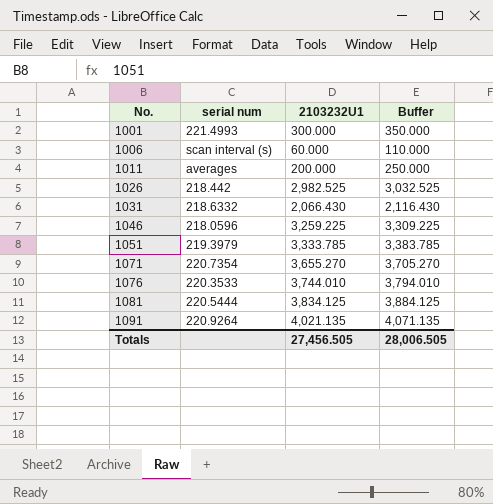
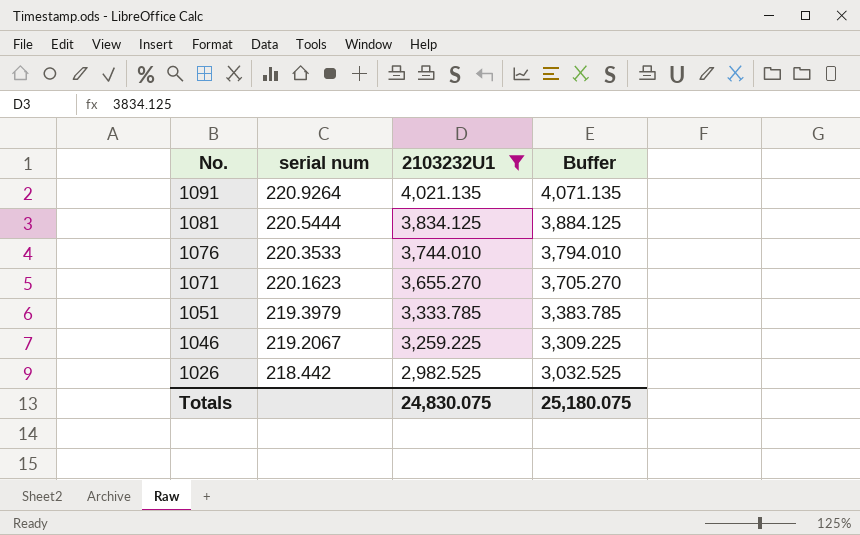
filter: none -> 2103232U1 >= 2,982.525
row order: No. ascending -> No. descending
1071 | serial num: 220.7354 -> 220.1623
1046 | serial num: 218.0596 -> 219.2067
Totals | 2103232U1: 27,456.505 -> 24,830.075
Totals | Buffer: 28,006.505 -> 25,180.075

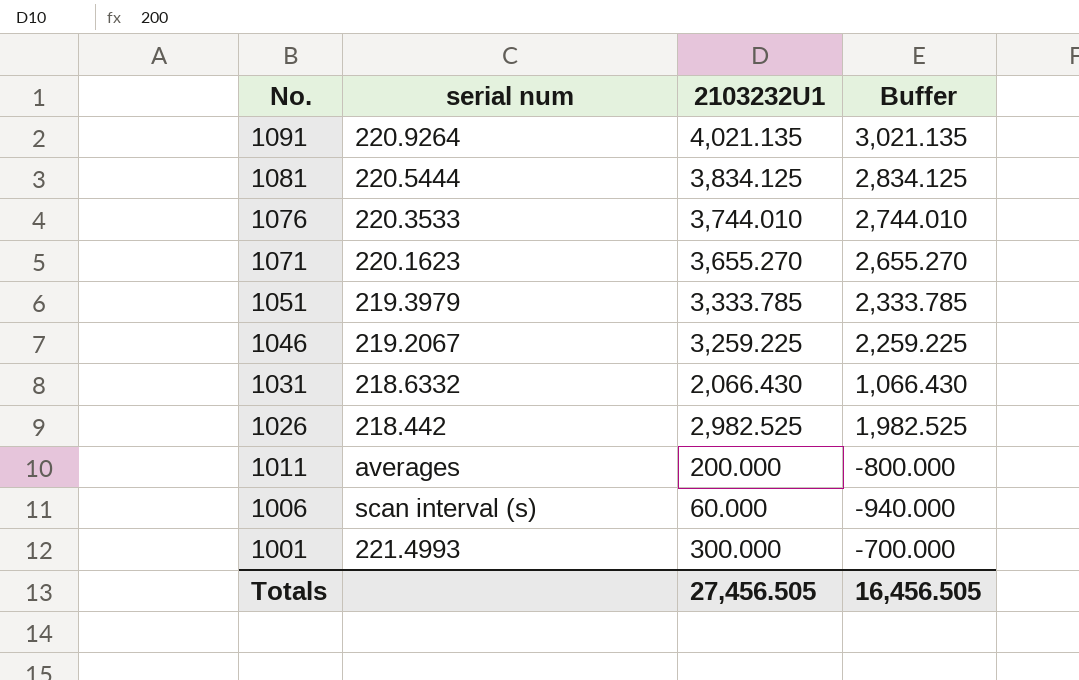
filter: 2103232U1 >= 2,982.525 -> none
column Buffer | formula: [2103232U1] + 50 -> [2103232U1] - 1000
Totals | 2103232U1: 24,830.075 -> 27,456.505
Totals | Buffer: 25,180.075 -> 16,456.505

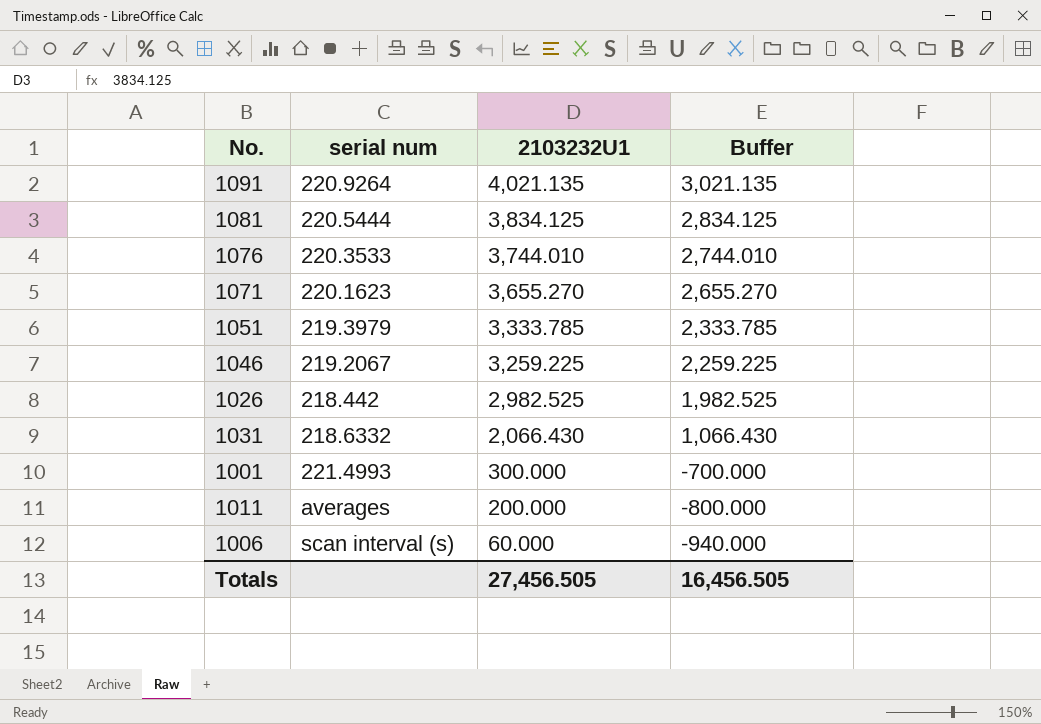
row order: No. descending -> 2103232U1 descending

